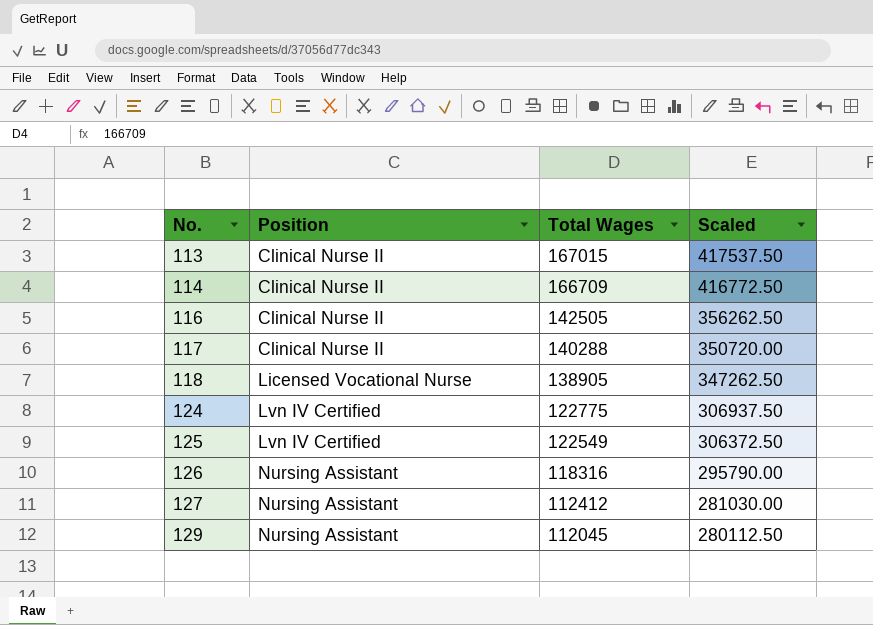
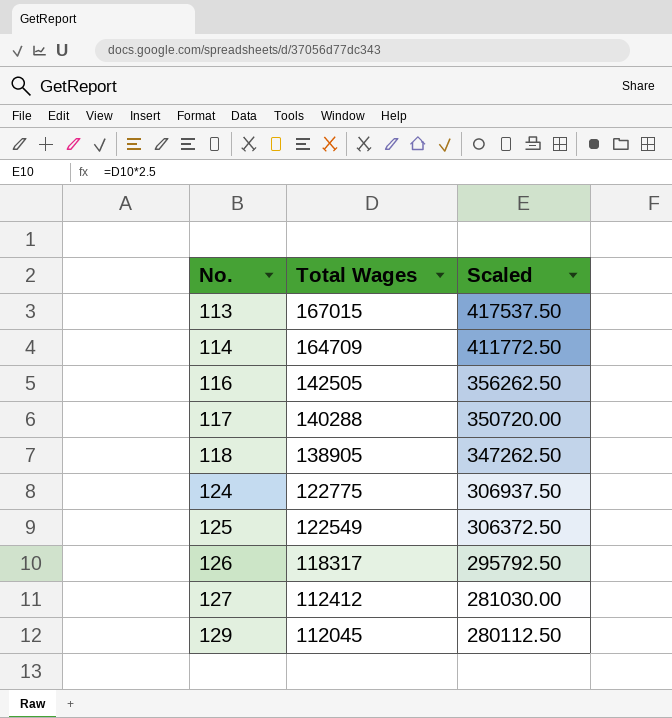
column Position | position: 2 -> none
114 | Total Wages: 166709 -> 164709
114 | Scaled: 416772.50 -> 411772.50
126 | Total Wages: 118316 -> 118317
126 | Scaled: 295790.00 -> 295792.50

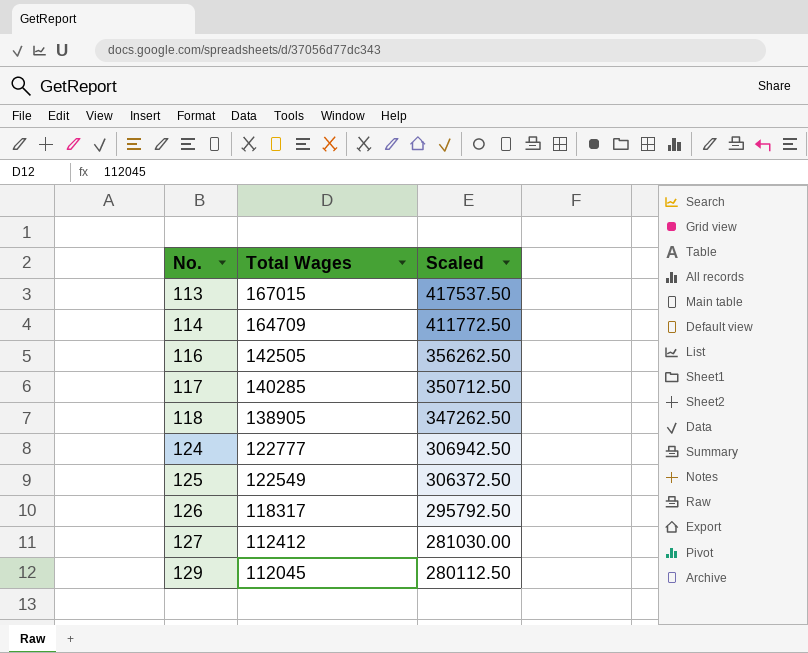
117 | Total Wages: 140288 -> 140285
117 | Scaled: 350720.00 -> 350712.50
124 | Total Wages: 122775 -> 122777
124 | Scaled: 306937.50 -> 306942.50

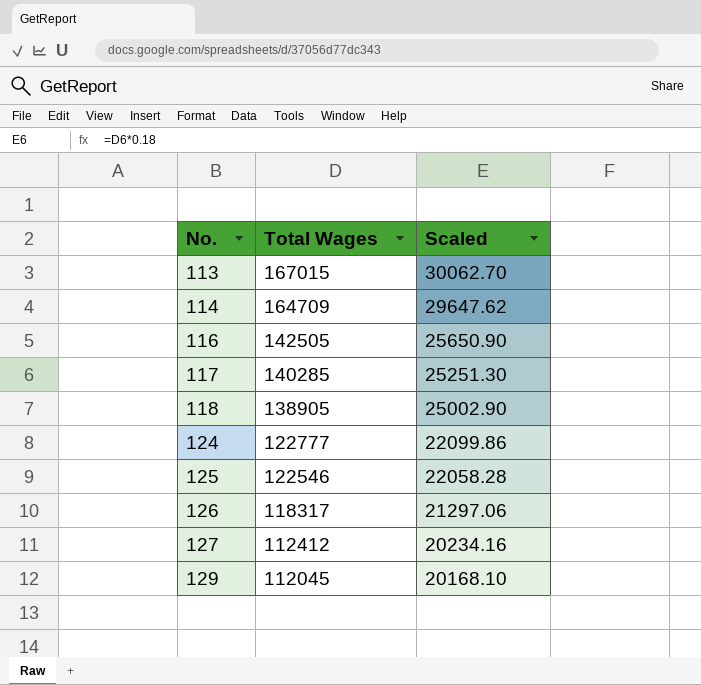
column Scaled | formula: [Total Wages] * 2.5 -> [Total Wages] * 0.18
125 | Total Wages: 122549 -> 122546

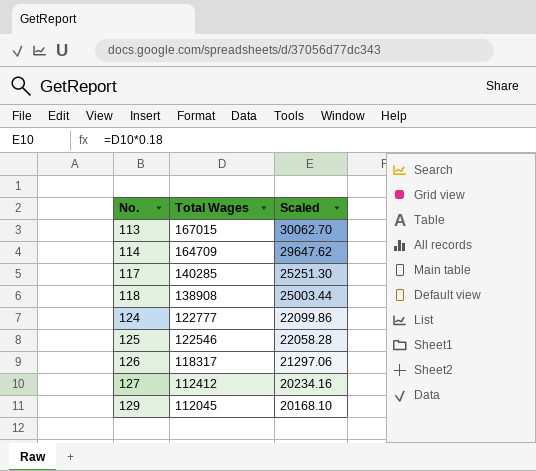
row 116: 142505 | 25650.90 -> none
118 | Total Wages: 138905 -> 138908
118 | Scaled: 25002.90 -> 25003.44

